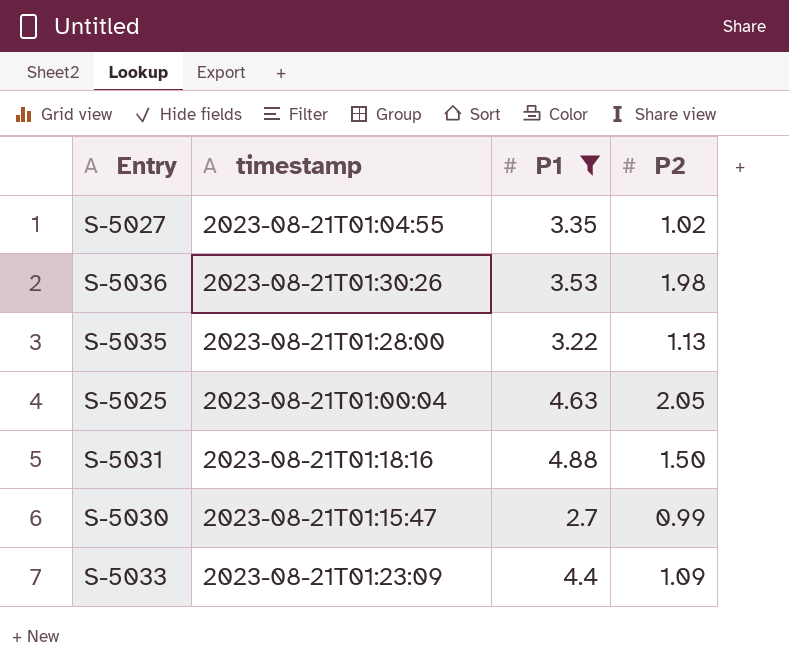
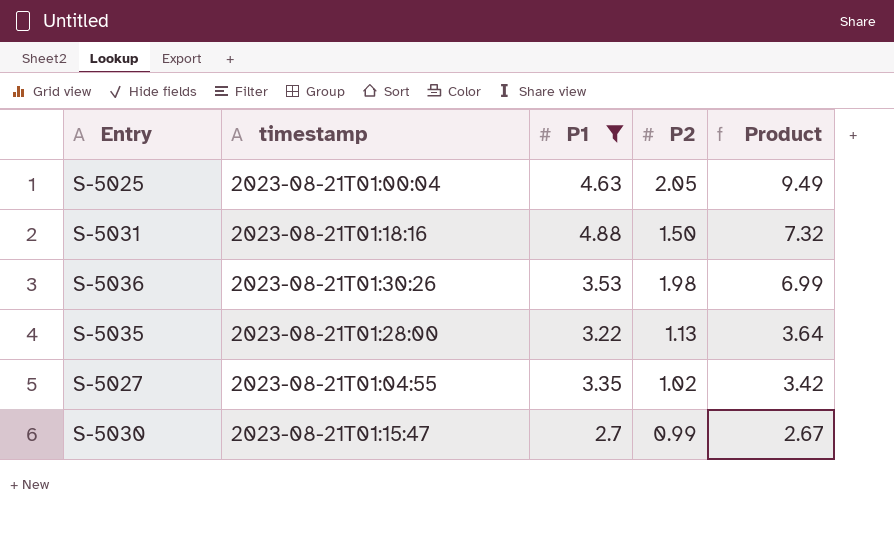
row order: none -> Product descending
column Product | formula: none -> [P1] * [P2]
row S-5033: 2023-08-21T01:23:09 | 4.4 | 1.09 -> none

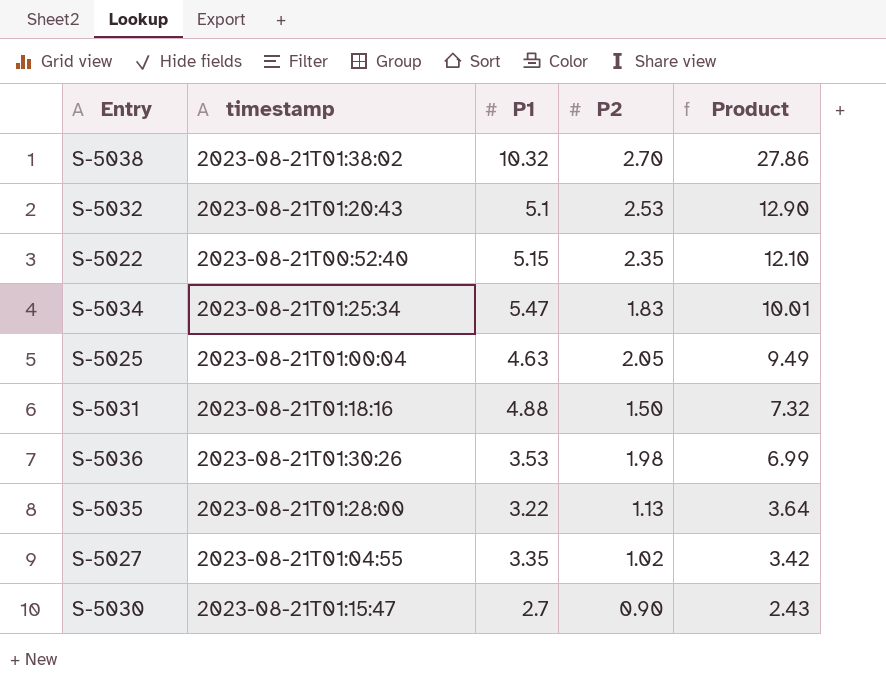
filter: P1 <= 4.88 -> none
S-5030 | P2: 0.99 -> 0.90
S-5030 | Product: 2.67 -> 2.43

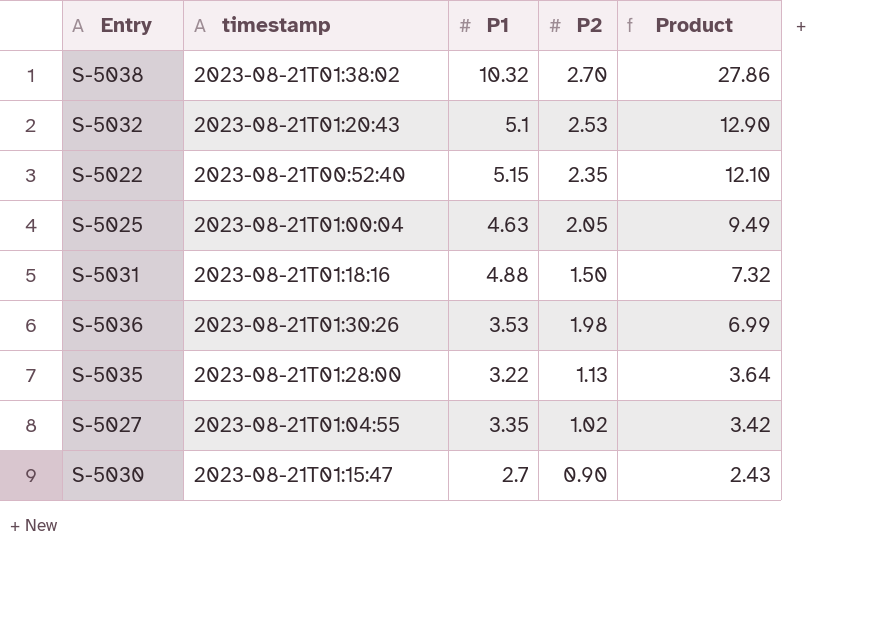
row S-5034: 2023-08-21T01:25:34 | 5.47 | 1.83 | 10.01 -> none

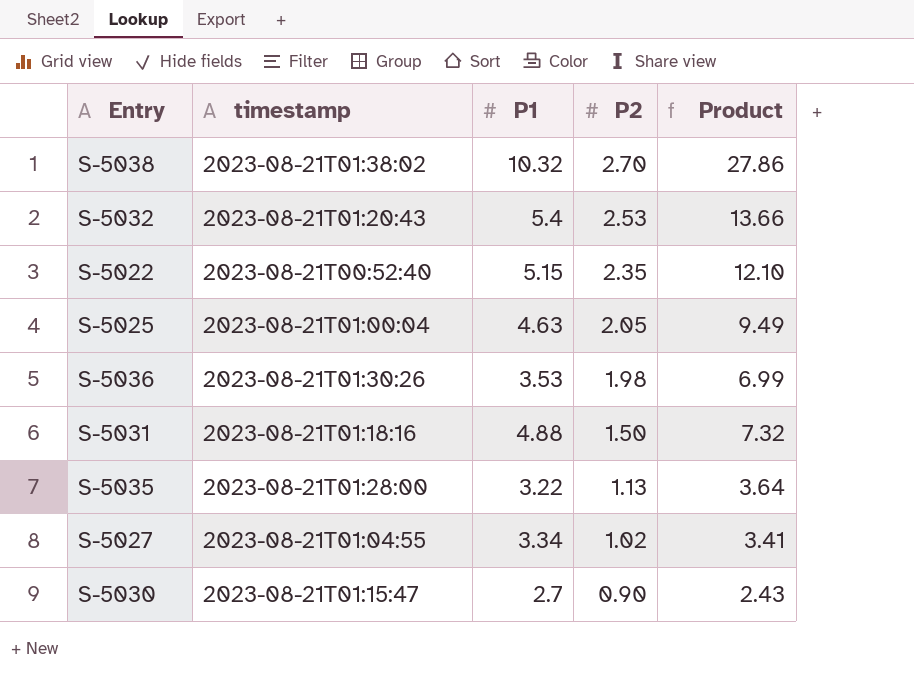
row order: Product descending -> P2 descending
S-5032 | P1: 5.1 -> 5.4
S-5032 | Product: 12.90 -> 13.66
S-5027 | P1: 3.35 -> 3.34
S-5027 | Product: 3.42 -> 3.41

